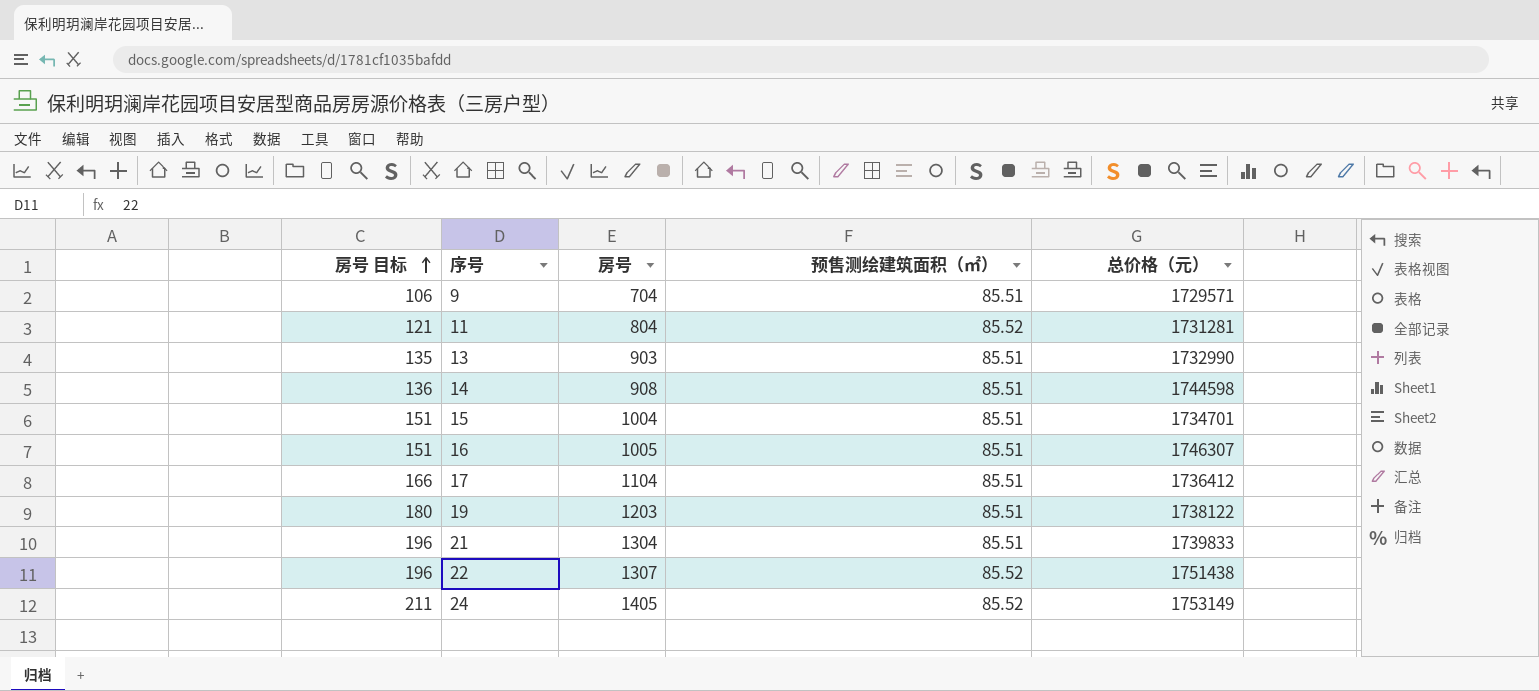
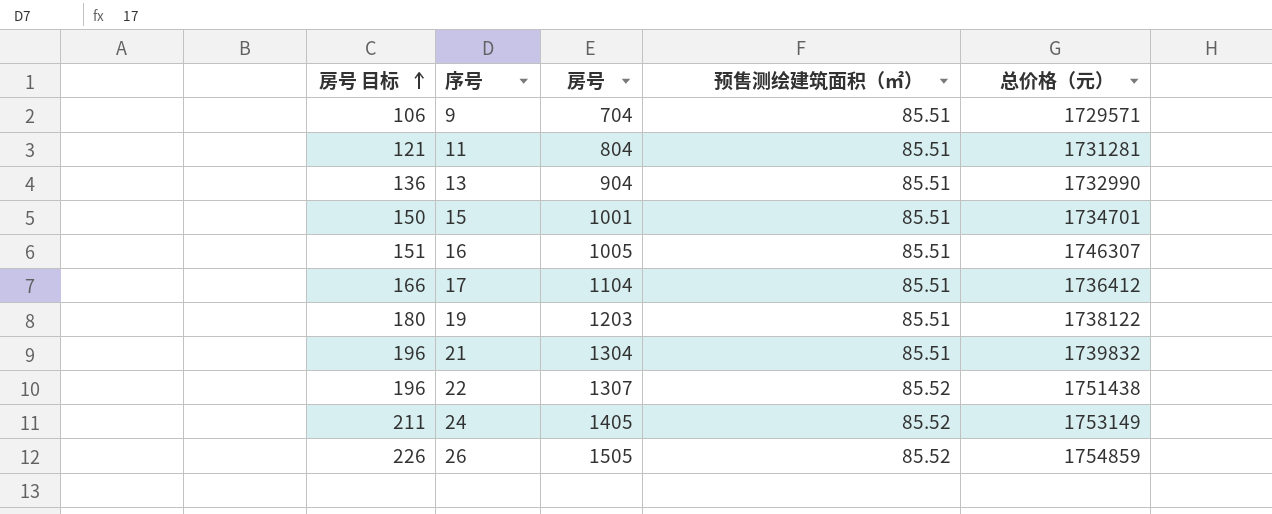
row 14: 136 | 908 | 85.51 | 1744598 -> none
11 | 预售测绘建筑面积（㎡）: 85.52 -> 85.51
13 | 房号 目标: 135 -> 136
13 | 房号: 903 -> 904
15 | 房号 目标: 151 -> 150
15 | 房号: 1004 -> 1001
21 | 总价格（元）: 1739833 -> 1739832
row 26: none -> 226 | 1505 | 85.52 | 1754859

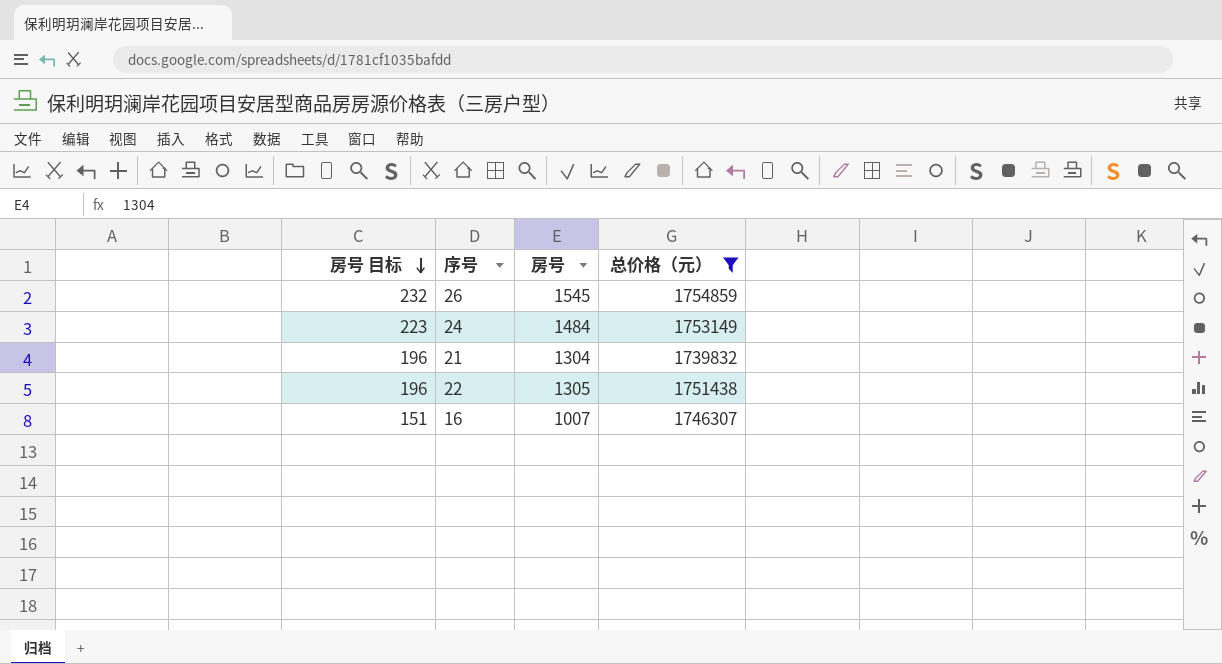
filter: none -> 总价格（元） >= 1739832
row order: 房号 目标 ascending -> 房号 目标 descending
column 预售测绘建筑面积（㎡） | position: 4 -> none
26 | 房号 目标: 226 -> 232
26 | 房号: 1505 -> 1545
24 | 房号 目标: 211 -> 223
24 | 房号: 1405 -> 1484
22 | 房号: 1307 -> 1305
16 | 房号: 1005 -> 1007

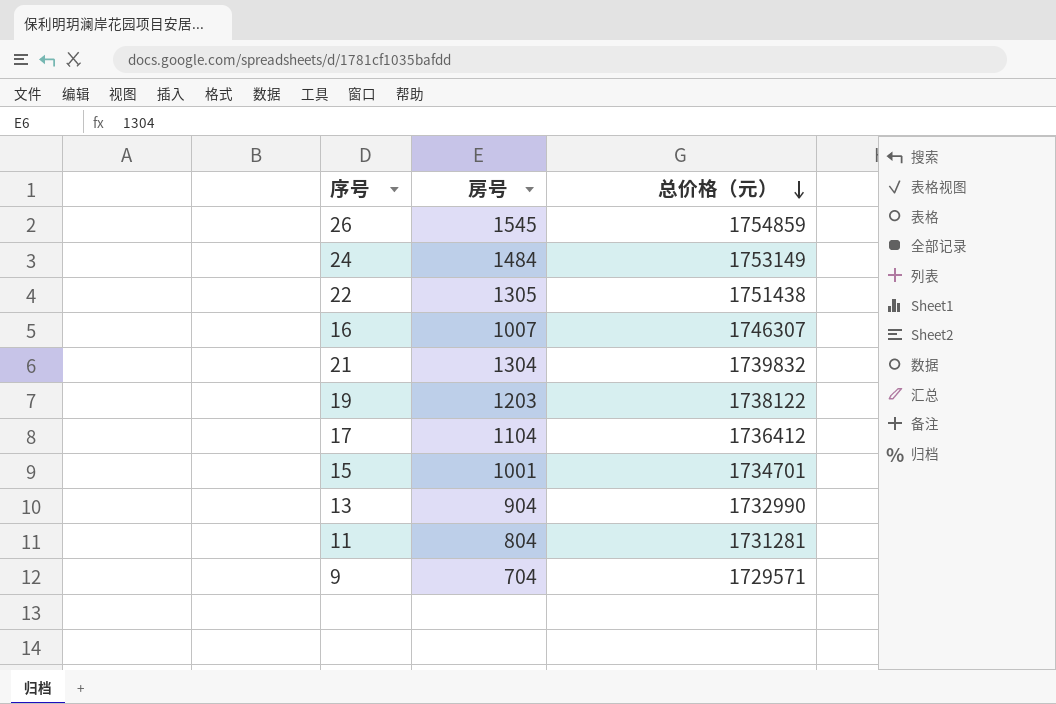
filter: 总价格（元） >= 1739832 -> none
row order: 房号 目标 descending -> 总价格（元） descending
column 房号 目标 | formula: [房号] * 0.15 -> none

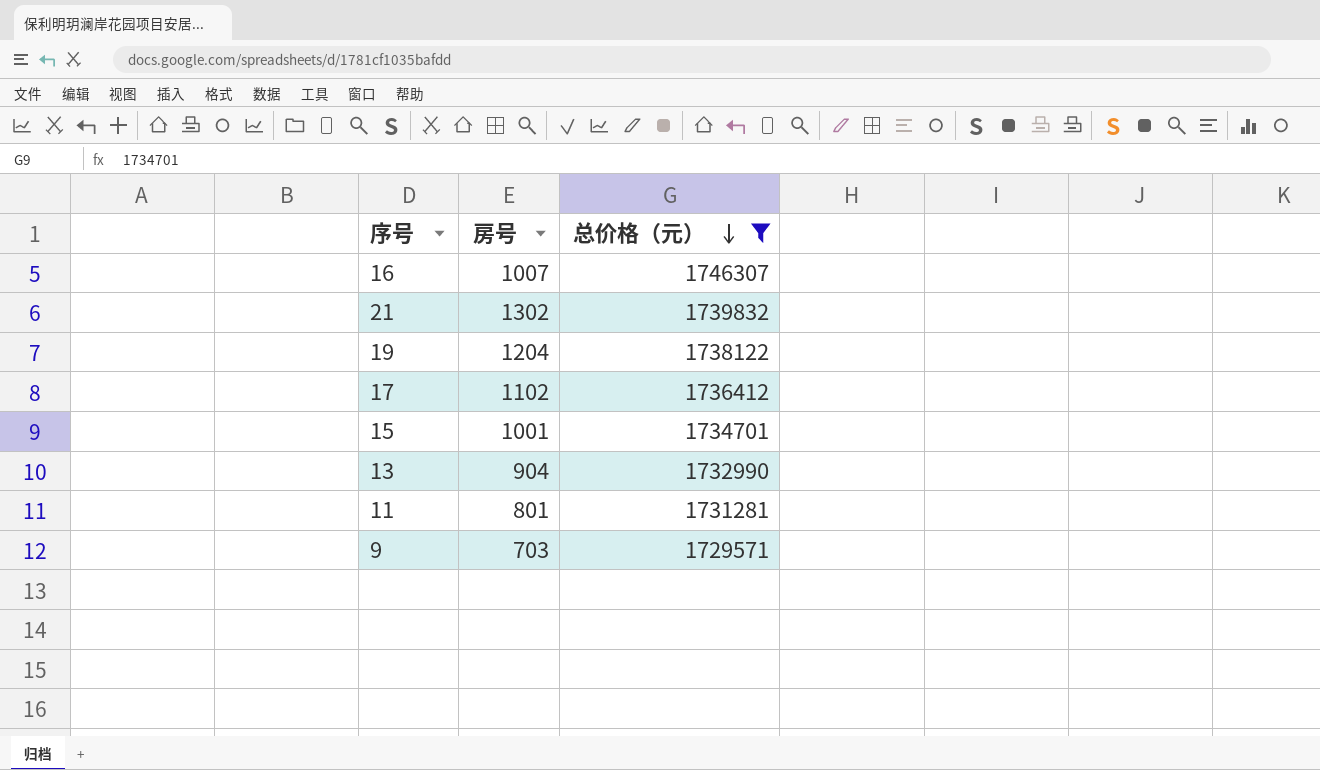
filter: none -> 总价格（元） <= 1746307
21 | 房号: 1304 -> 1302
19 | 房号: 1203 -> 1204
17 | 房号: 1104 -> 1102
11 | 房号: 804 -> 801
9 | 房号: 704 -> 703

